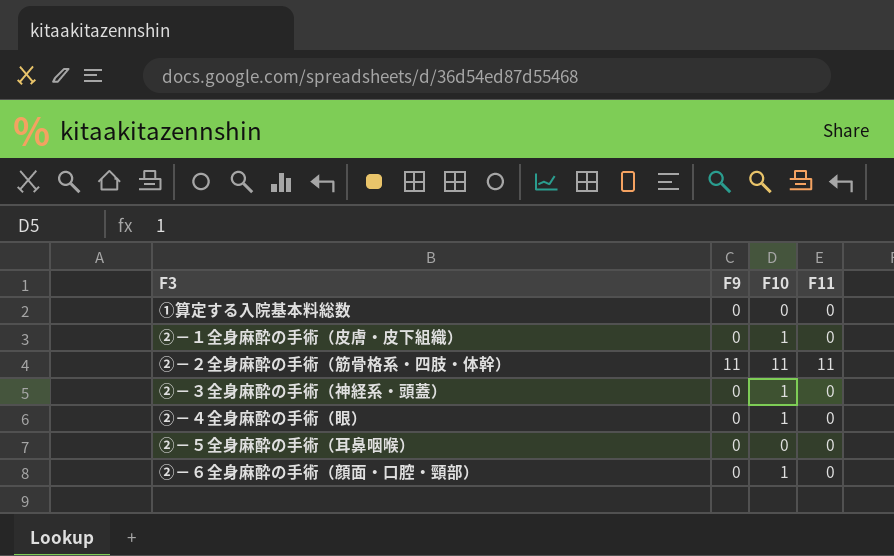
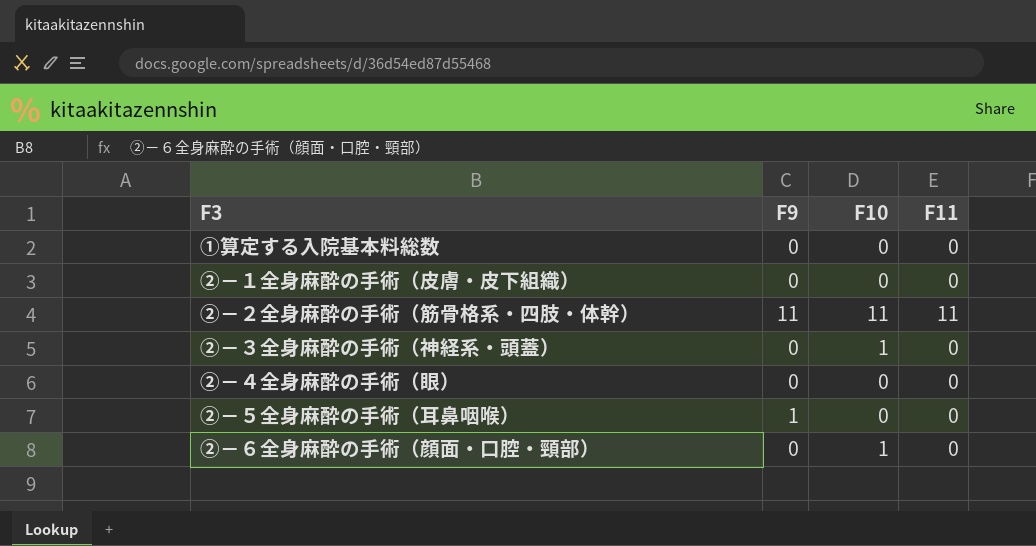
②－１全身麻酔の手術（皮膚・皮下組織） | F10: 1 -> 0
②－４全身麻酔の手術（眼） | F10: 1 -> 0
②－５全身麻酔の手術（耳鼻咽喉） | F9: 0 -> 1

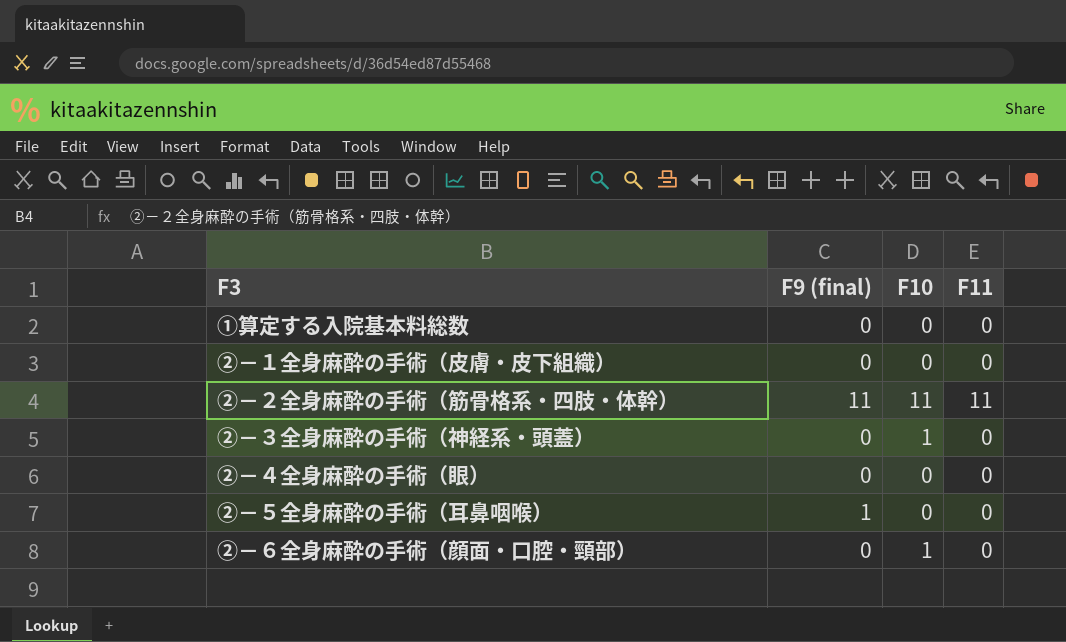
column name: F9 -> F9 (final)

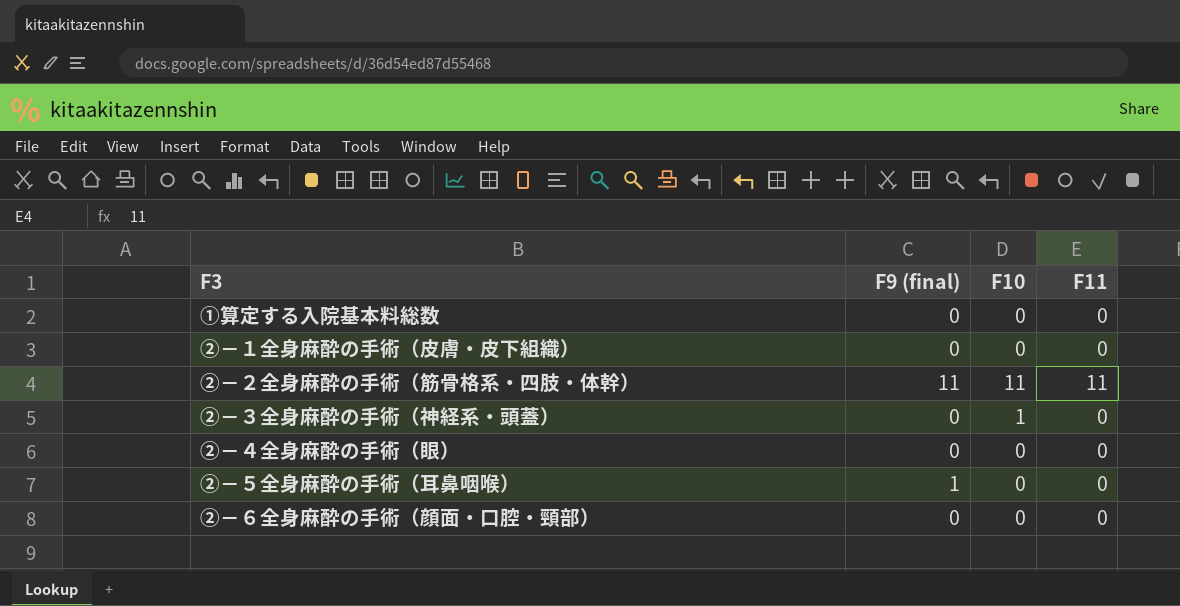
②－６全身麻酔の手術（顔面・口腔・頸部） | F10: 1 -> 0

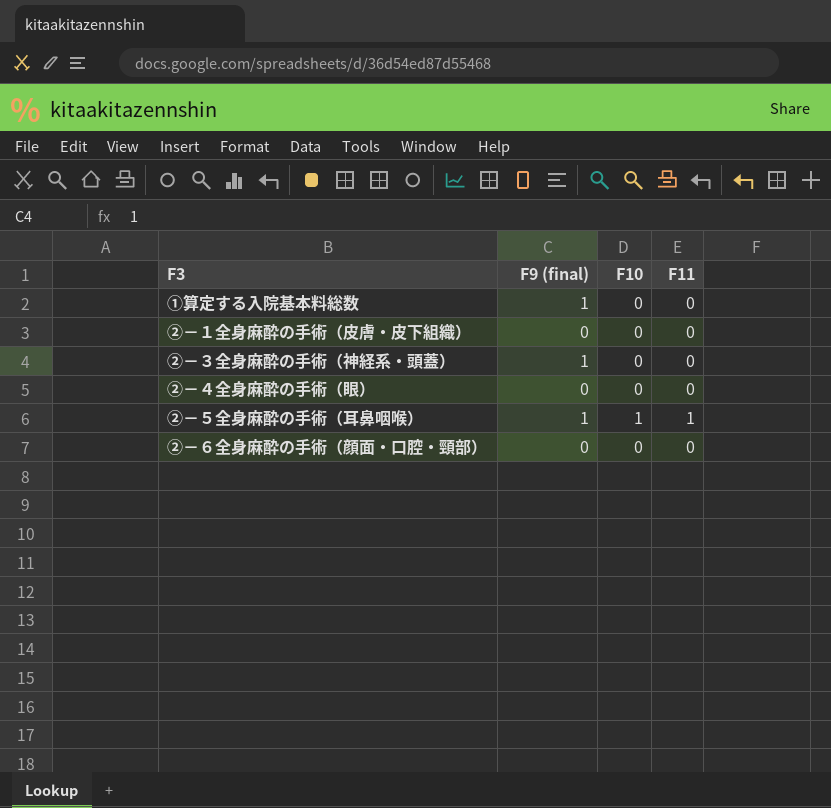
row ②－２全身麻酔の手術（筋骨格系・四肢・体幹）: 11 | 11 | 11 -> none
①算定する入院基本料総数 | F9 (final): 0 -> 1
②－３全身麻酔の手術（神経系・頭蓋） | F9 (final): 0 -> 1
②－３全身麻酔の手術（神経系・頭蓋） | F10: 1 -> 0
②－５全身麻酔の手術（耳鼻咽喉） | F10: 0 -> 1
②－５全身麻酔の手術（耳鼻咽喉） | F11: 0 -> 1

